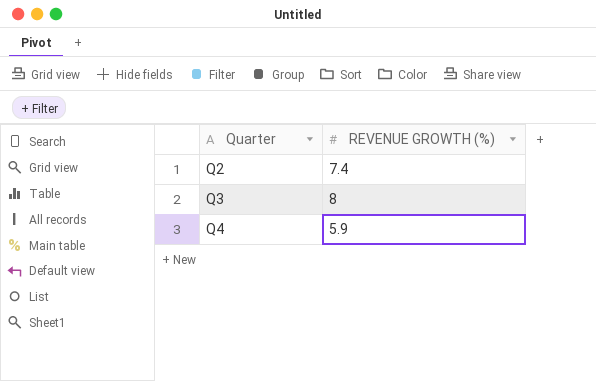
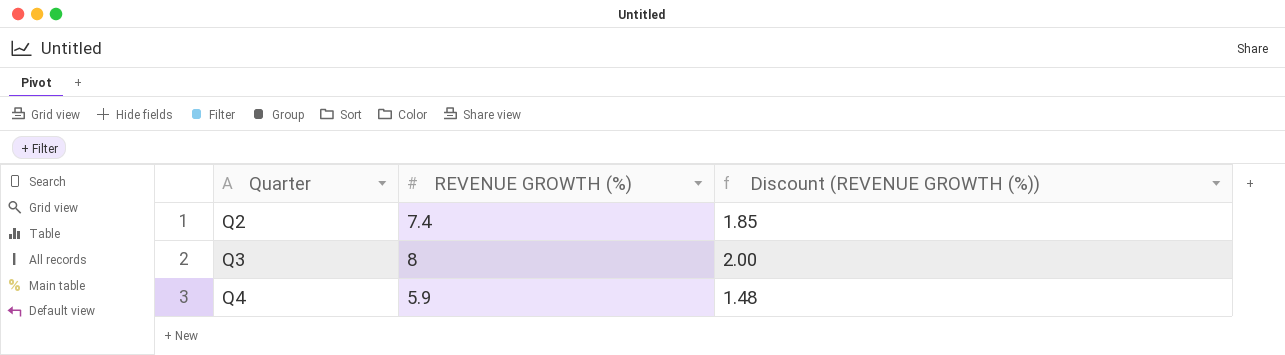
column Discount (REVENUE GROWTH (%)) | formula: none -> [REVENUE GROWTH (%)] * 0.25

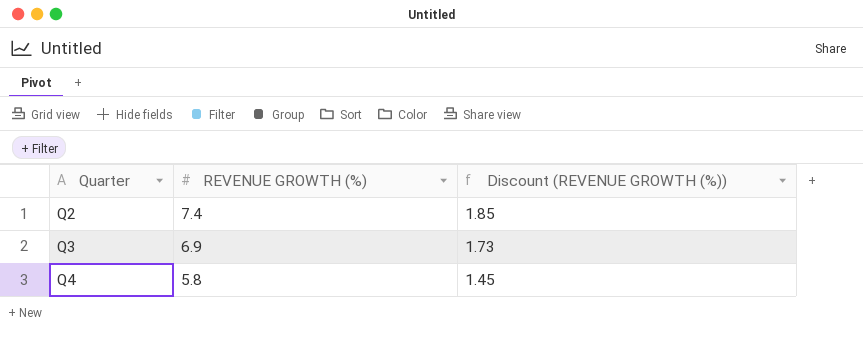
Q3 | REVENUE GROWTH (%): 8 -> 6.9
Q3 | Discount (REVENUE GROWTH (%)): 2.00 -> 1.73
Q4 | REVENUE GROWTH (%): 5.9 -> 5.8
Q4 | Discount (REVENUE GROWTH (%)): 1.48 -> 1.45

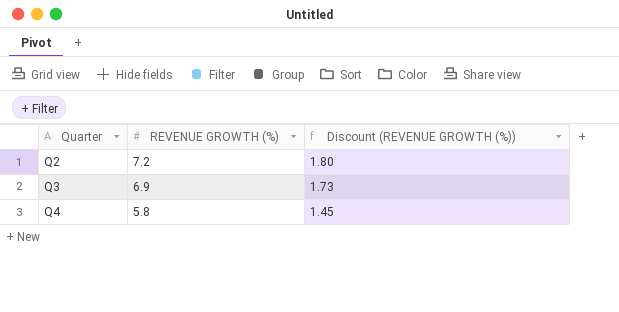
Q2 | REVENUE GROWTH (%): 7.4 -> 7.2
Q2 | Discount (REVENUE GROWTH (%)): 1.85 -> 1.80

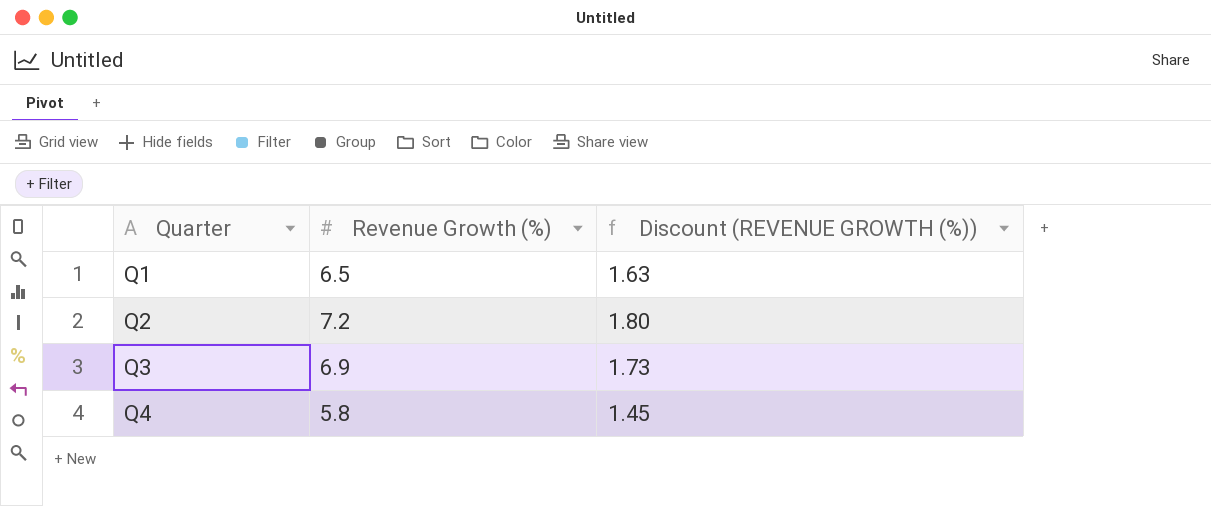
column name: REVENUE GROWTH (%) -> Revenue Growth (%)
row Q1: none -> 6.5 | 1.63

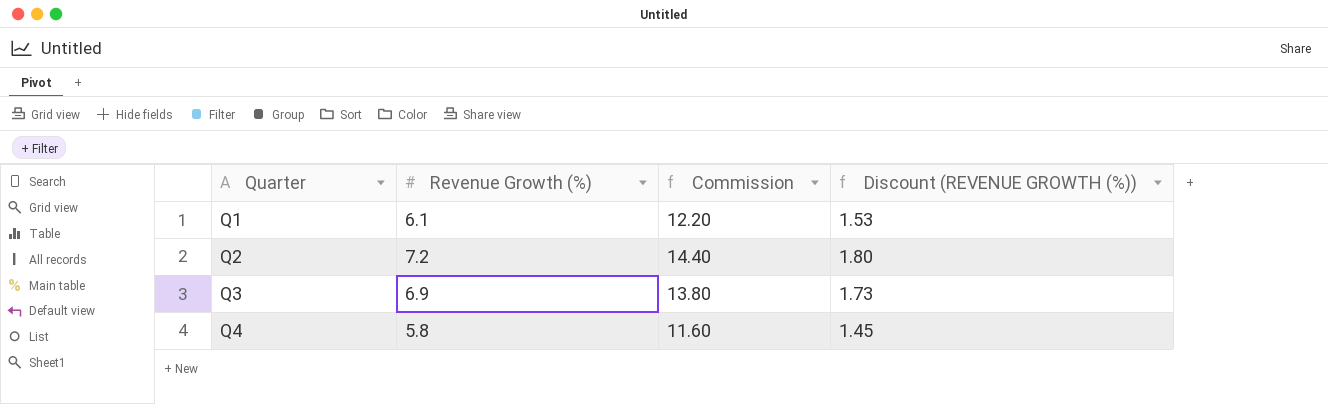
column Commission | formula: none -> [Revenue Growth (%)] * 2
Q1 | Revenue Growth (%): 6.5 -> 6.1
Q1 | Discount (REVENUE GROWTH (%)): 1.63 -> 1.53

